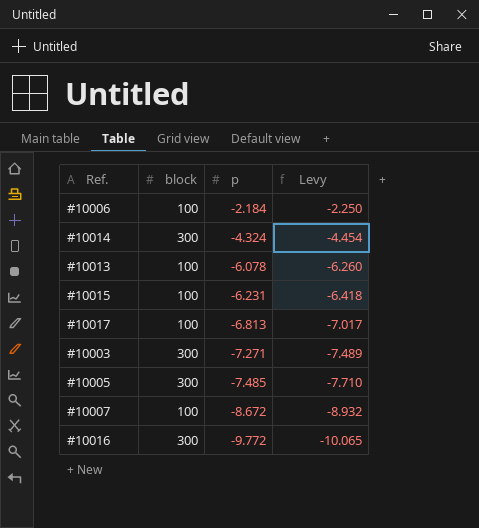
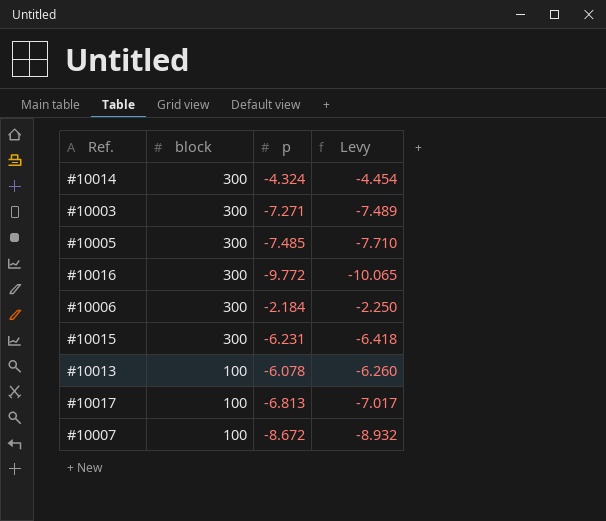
row order: p descending -> block descending
#10006 | block: 100 -> 300
#10015 | block: 100 -> 300

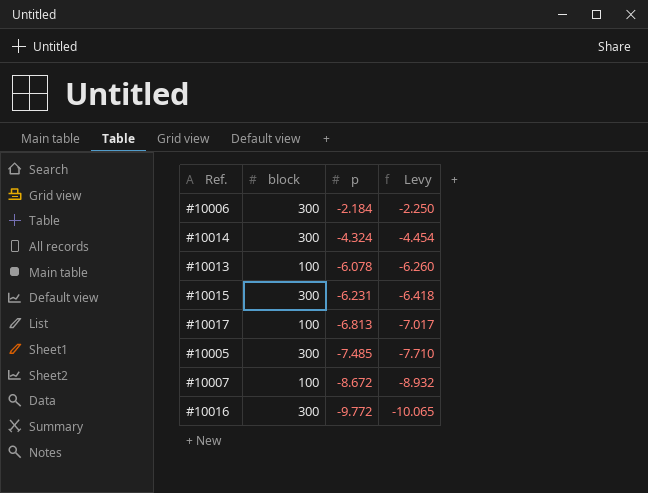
row order: block descending -> p descending
row #10003: 300 | -7.271 | -7.489 -> none

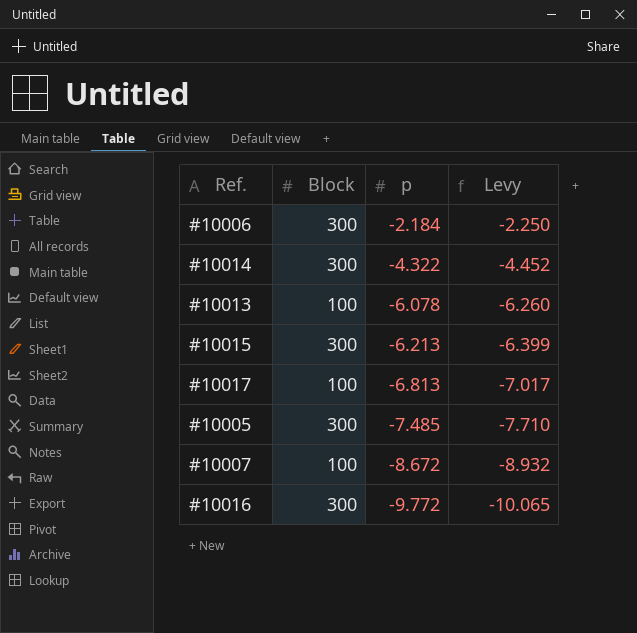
column name: block -> Block
#10014 | p: -4.324 -> -4.322
#10014 | Levy: -4.454 -> -4.452
#10015 | p: -6.231 -> -6.213
#10015 | Levy: -6.418 -> -6.399

